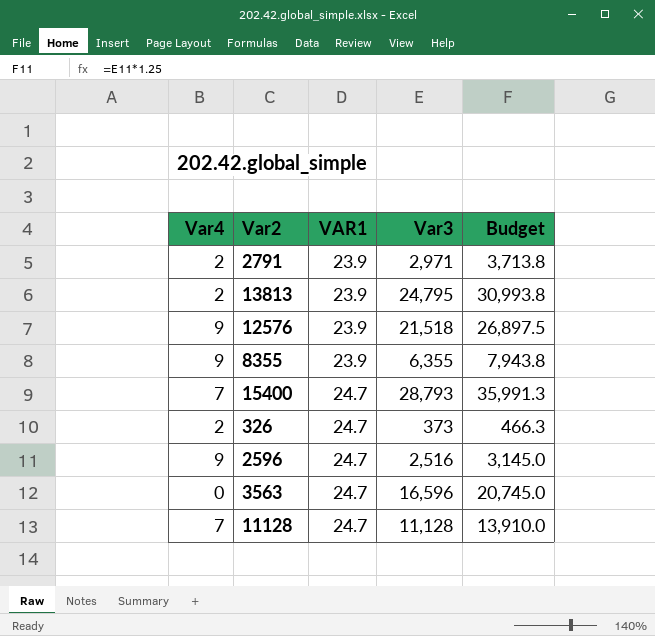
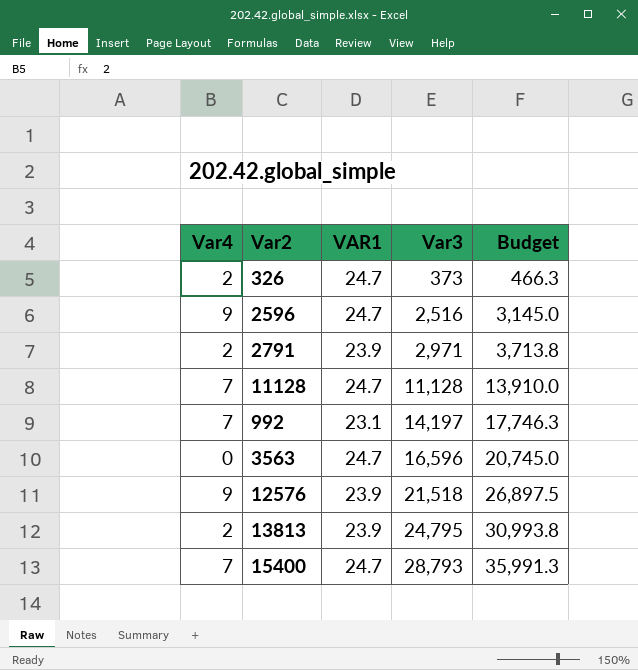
row order: VAR1 ascending -> Var3 ascending
row 8355: 9 | 23.9 | 6,355 | 7,943.8 -> none
row 992: none -> 7 | 23.1 | 14,197 | 17,746.3

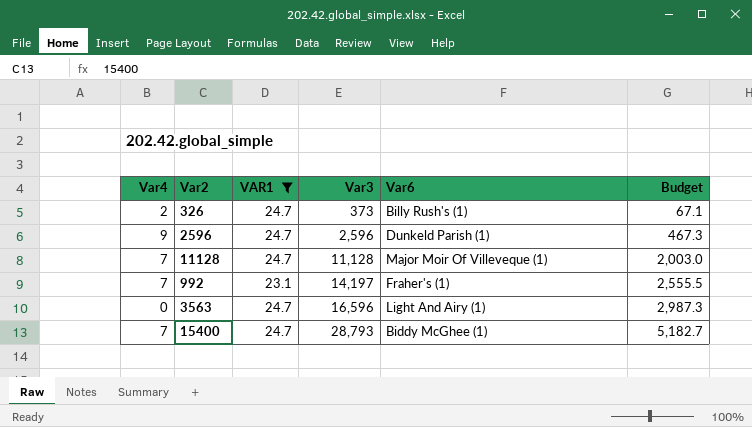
filter: none -> VAR1 != 23.9
column Var6 | position: none -> 5
column Budget | formula: [Var3] * 1.25 -> [Var3] * 0.18
2596 | Var3: 2,516 -> 2,596

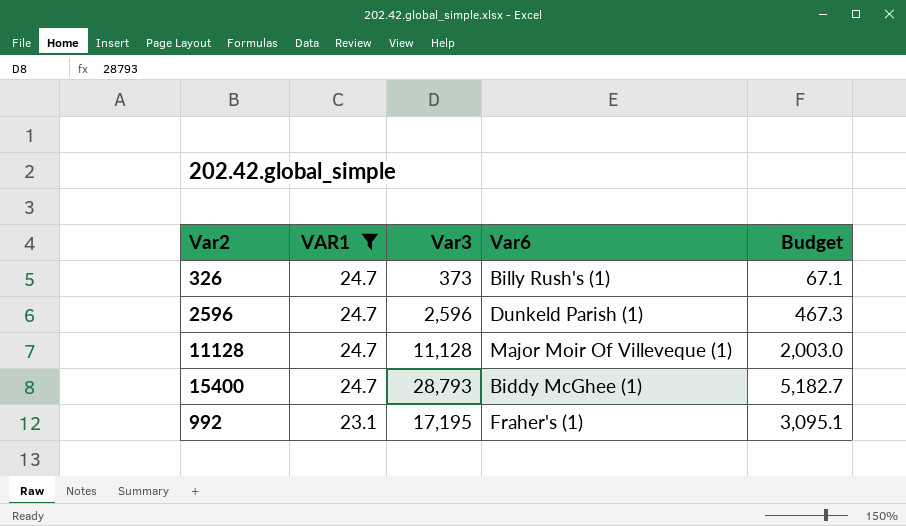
row order: Var3 ascending -> VAR1 descending
column Var4 | position: 1 -> none
row 3563: 0 | 24.7 | 16,596 | Light And Airy (1) | 2,987.3 -> none
992 | Var3: 14,197 -> 17,195
992 | Budget: 2,555.5 -> 3,095.1

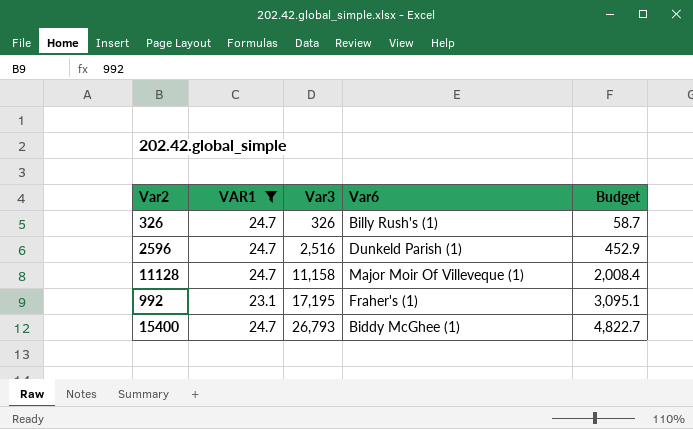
row order: VAR1 descending -> Var3 ascending
326 | Var3: 373 -> 326
326 | Budget: 67.1 -> 58.7
2596 | Var3: 2,596 -> 2,516
2596 | Budget: 467.3 -> 452.9
11128 | Var3: 11,128 -> 11,158
11128 | Budget: 2,003.0 -> 2,008.4
15400 | Var3: 28,793 -> 26,793
15400 | Budget: 5,182.7 -> 4,822.7

